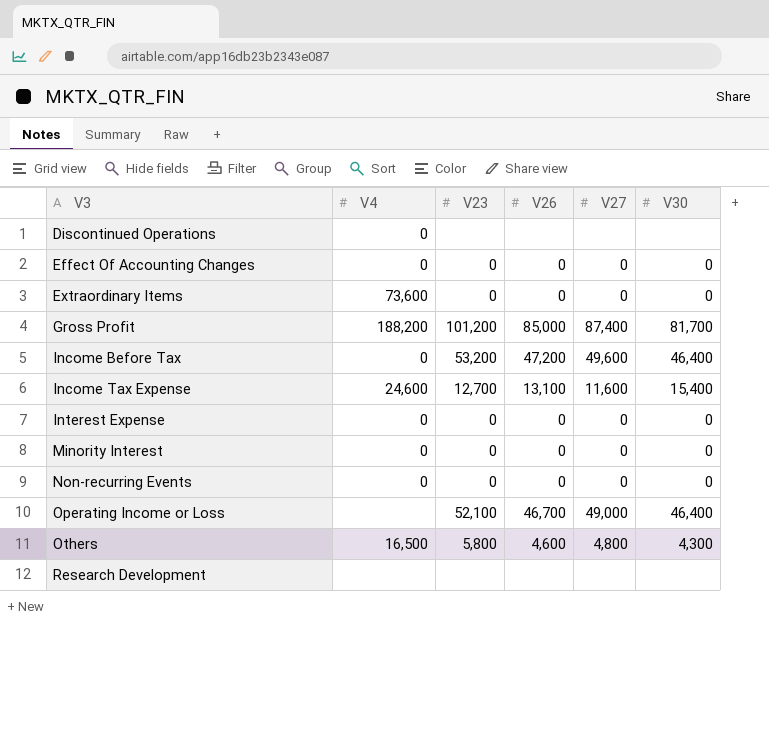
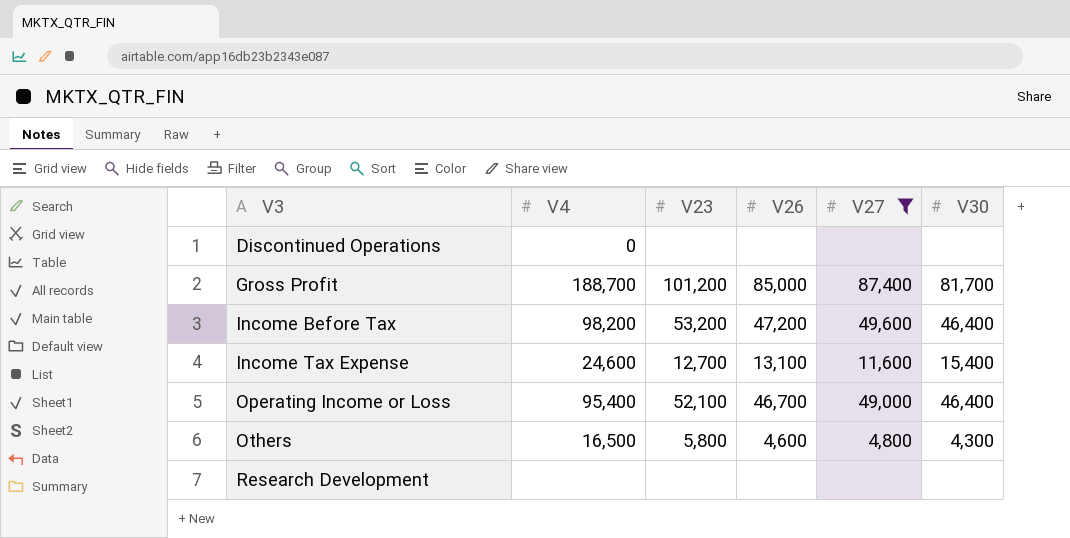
filter: none -> V27 != 0
Gross Profit | V4: 188,200 -> 188,700
Income Before Tax | V4: 0 -> 98,200
Operating Income or Loss | V4: none -> 95,400

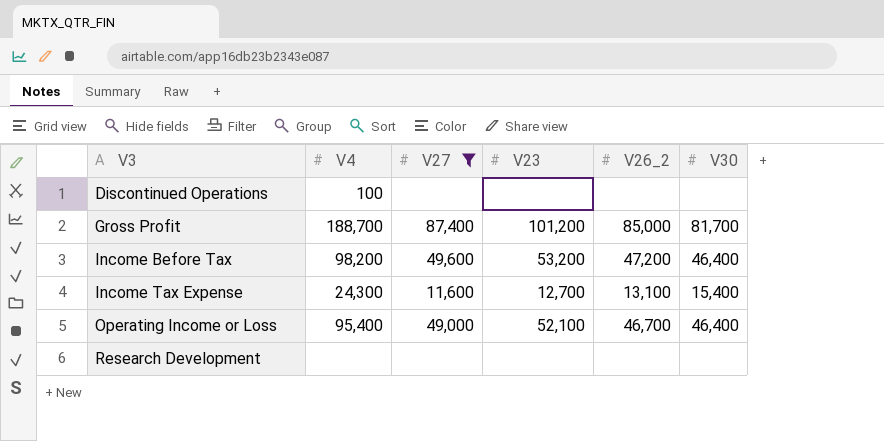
column V27 | position: 5 -> 3
column name: V26 -> V26_2
row Others: 16,500 | 5,800 | 4,600 | 4,800 | 4,300 -> none
Discontinued Operations | V4: 0 -> 100
Income Tax Expense | V4: 24,600 -> 24,300

